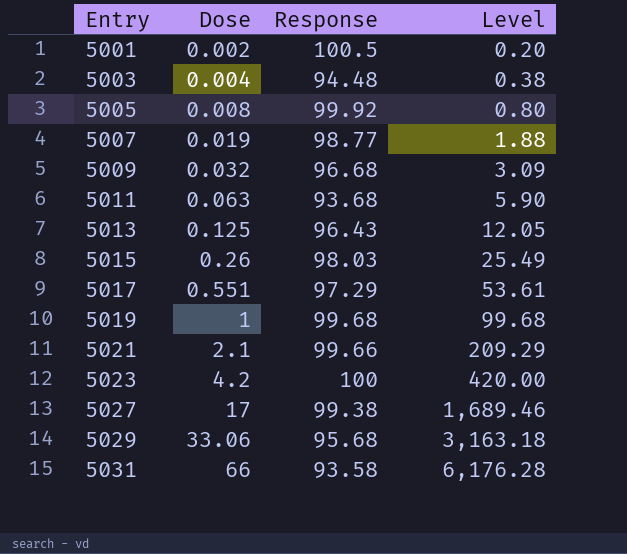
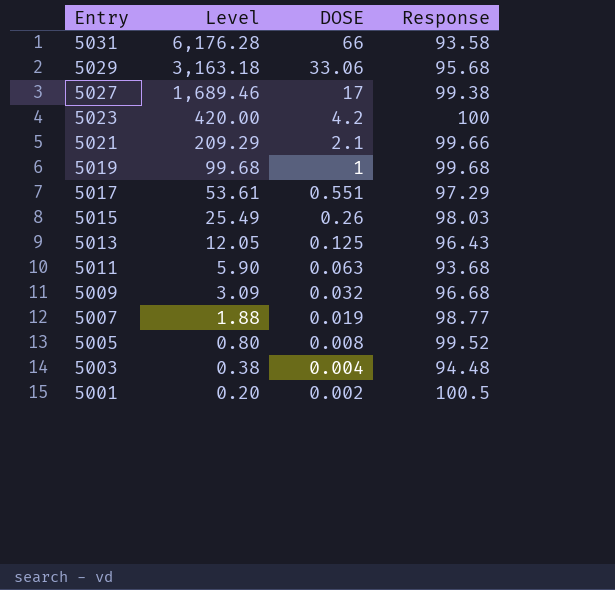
row order: Entry ascending -> Entry descending
column Level | position: 4 -> 2
column name: Dose -> DOSE
5005 | Response: 99.92 -> 99.52

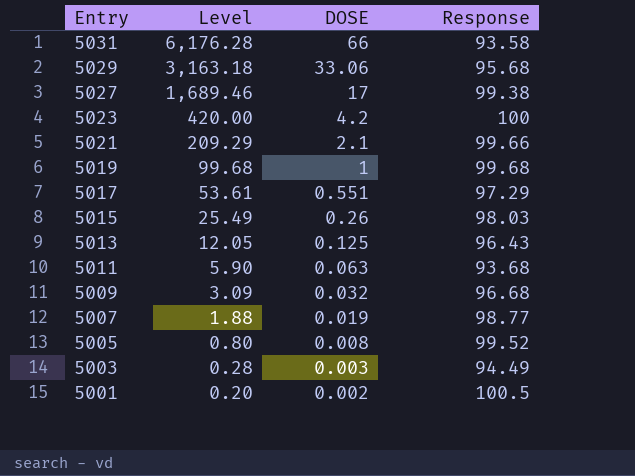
5003 | Level: 0.38 -> 0.28
5003 | DOSE: 0.004 -> 0.003
5003 | Response: 94.48 -> 94.49

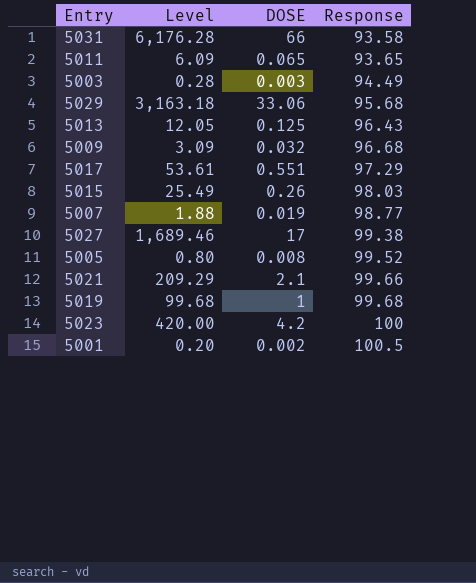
row order: Entry descending -> Response ascending
5011 | Level: 5.90 -> 6.09
5011 | DOSE: 0.063 -> 0.065
5011 | Response: 93.68 -> 93.65

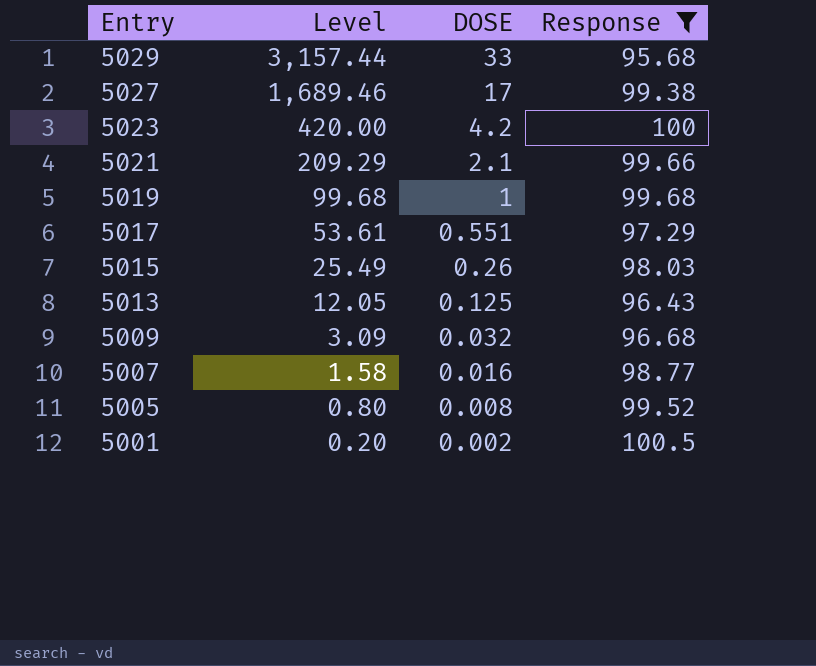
filter: none -> Response >= 95.68
row order: Response ascending -> Entry descending
5029 | Level: 3,163.18 -> 3,157.44
5029 | DOSE: 33.06 -> 33
5007 | Level: 1.88 -> 1.58
5007 | DOSE: 0.019 -> 0.016

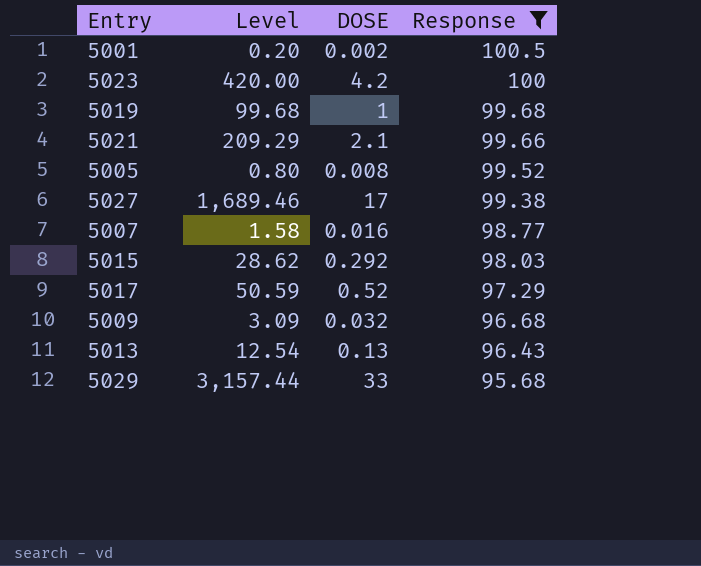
row order: Entry descending -> Response descending
5015 | Level: 25.49 -> 28.62
5015 | DOSE: 0.26 -> 0.292
5017 | Level: 53.61 -> 50.59
5017 | DOSE: 0.551 -> 0.52
5013 | Level: 12.05 -> 12.54
5013 | DOSE: 0.125 -> 0.13

